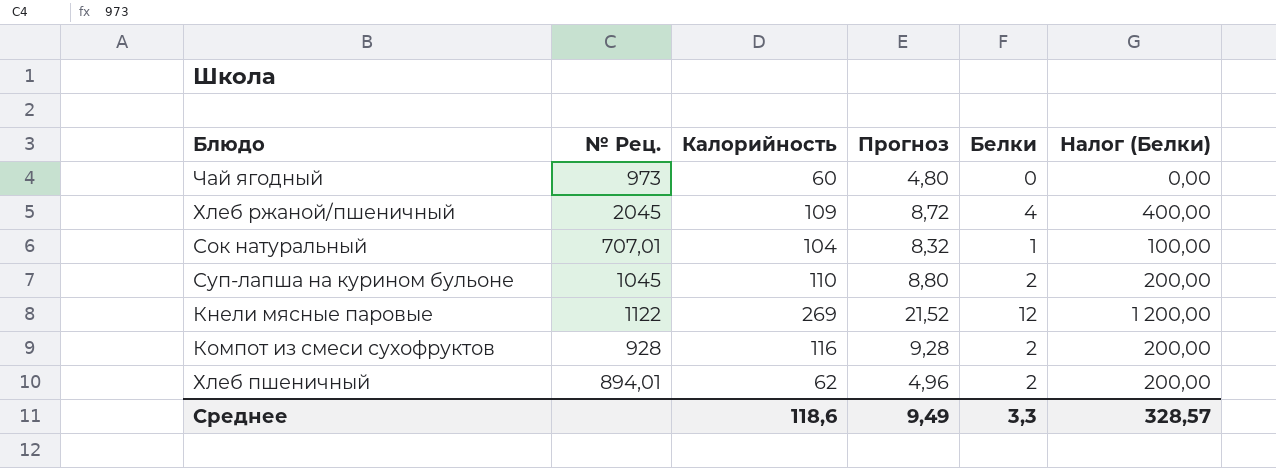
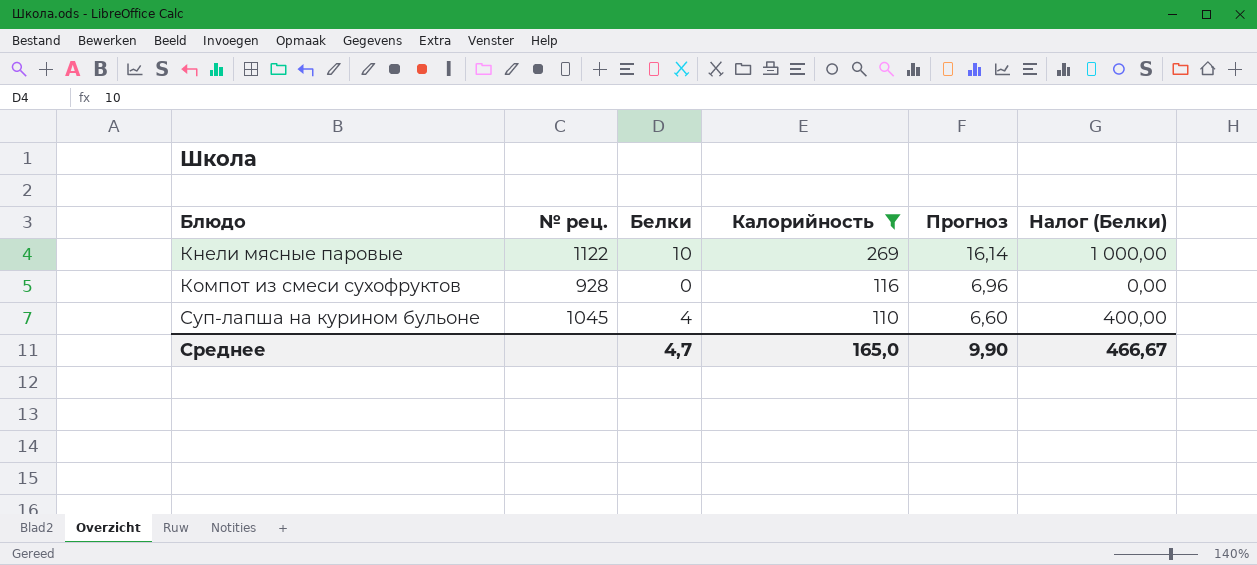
filter: none -> Калорийность >= 110
row order: none -> Блюдо ascending
column name: № Рец. -> № рец.
column Белки | position: 5 -> 3
column Прогноз | formula: [Калорийность] * 0,08 -> [Калорийность] * 0,06
Кнели мясные паровые | Белки: 12 -> 10
Кнели мясные паровые | Налог (Белки): 1 200,00 -> 1 000,00
Компот из смеси сухофруктов | Белки: 2 -> 0
Компот из смеси сухофруктов | Налог (Белки): 200,00 -> 0,00
Суп-лапша на курином бульоне | Белки: 2 -> 4
Суп-лапша на курином бульоне | Налог (Белки): 200,00 -> 400,00
Среднее | Белки: 3,3 -> 4,7
Среднее | Калорийность: 118,6 -> 165,0
Среднее | Прогноз: 9,49 -> 9,90
Среднее | Налог (Белки): 328,57 -> 466,67

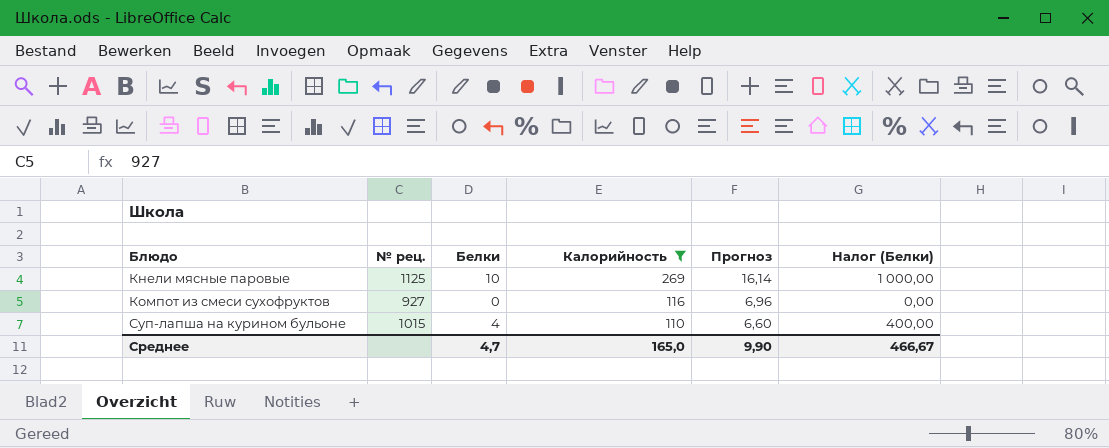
Кнели мясные паровые | № рец.: 1122 -> 1125
Компот из смеси сухофруктов | № рец.: 928 -> 927
Суп-лапша на курином бульоне | № рец.: 1045 -> 1015

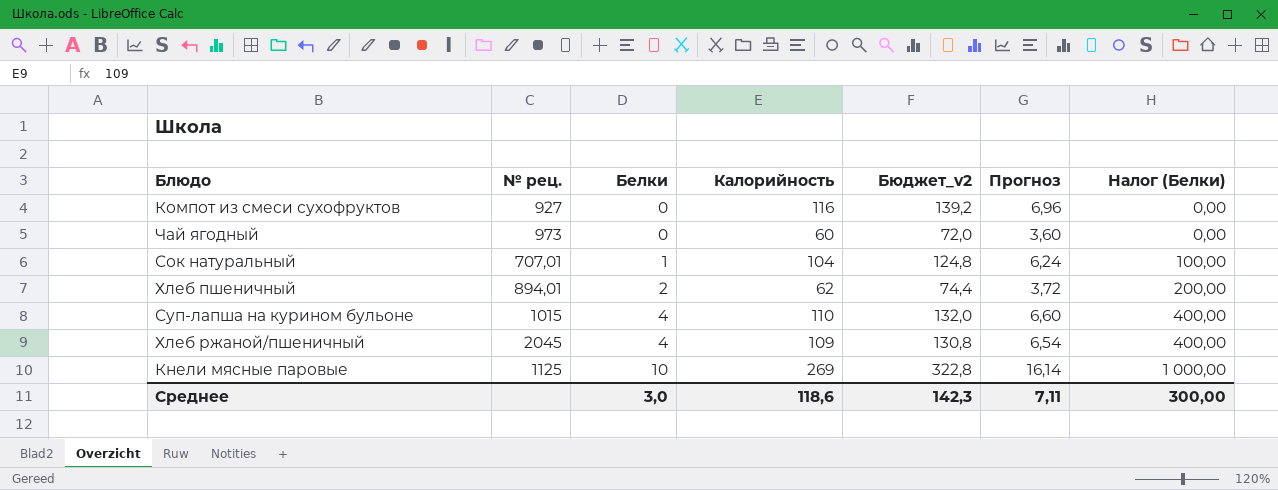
filter: Калорийность >= 110 -> none
row order: Блюдо ascending -> Белки ascending
column Бюджет_v2 | formula: none -> [Калорийность] * 1,2
Среднее | Белки: 4,7 -> 3,0
Среднее | Калорийность: 165,0 -> 118,6
Среднее | Прогноз: 9,90 -> 7,11
Среднее | Налог (Белки): 466,67 -> 300,00

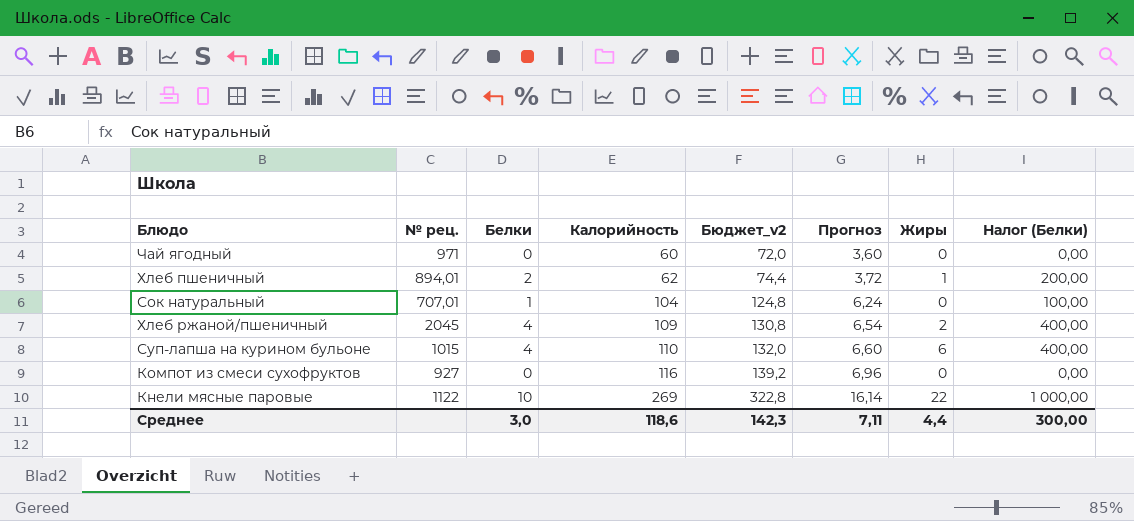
row order: Белки ascending -> Калорийность ascending
column Жиры | position: none -> 7
Чай ягодный | № рец.: 973 -> 971
Кнели мясные паровые | № рец.: 1125 -> 1122

